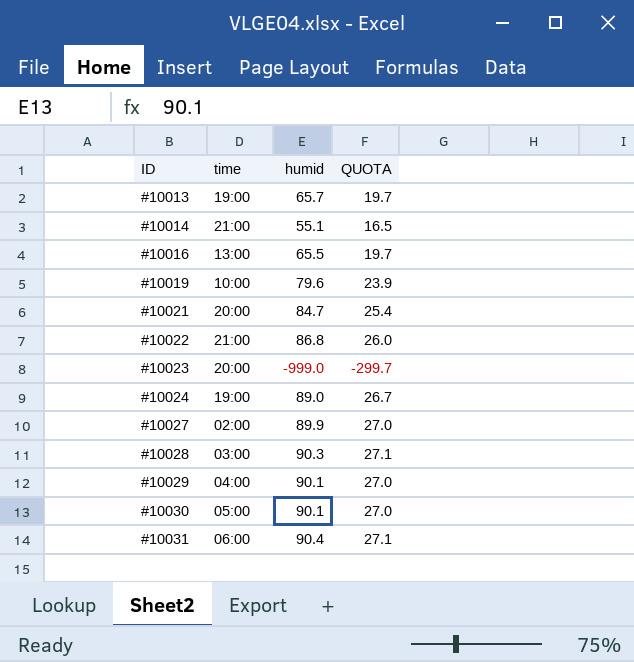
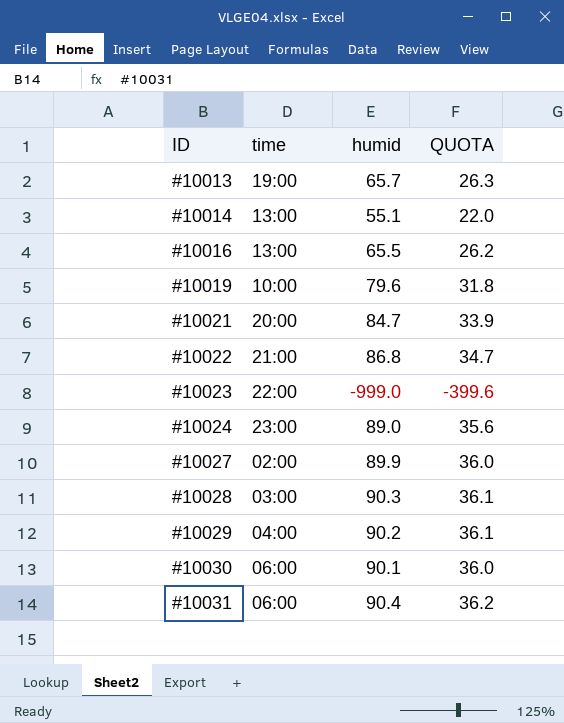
column QUOTA | formula: [humid] * 0.3 -> [humid] * 0.4
#10014 | time: 21:00 -> 13:00
#10023 | time: 20:00 -> 22:00
#10024 | time: 19:00 -> 23:00
#10029 | humid: 90.1 -> 90.2
#10030 | time: 05:00 -> 06:00

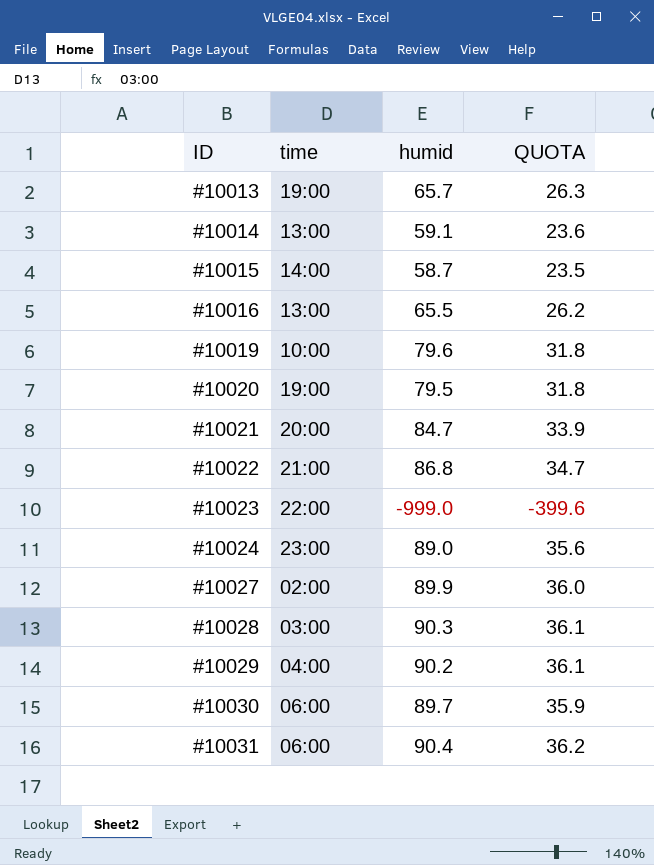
#10014 | humid: 55.1 -> 59.1
#10014 | QUOTA: 22.0 -> 23.6
row #10015: none -> 14:00 | 58.7 | 23.5
row #10020: none -> 19:00 | 79.5 | 31.8
#10030 | humid: 90.1 -> 89.7
#10030 | QUOTA: 36.0 -> 35.9

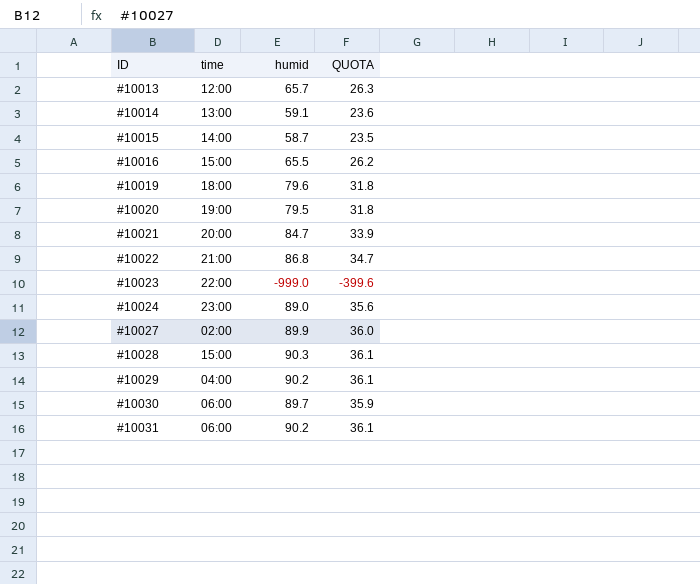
#10013 | time: 19:00 -> 12:00
#10016 | time: 13:00 -> 15:00
#10019 | time: 10:00 -> 18:00
#10028 | time: 03:00 -> 15:00
#10031 | humid: 90.4 -> 90.2
#10031 | QUOTA: 36.2 -> 36.1

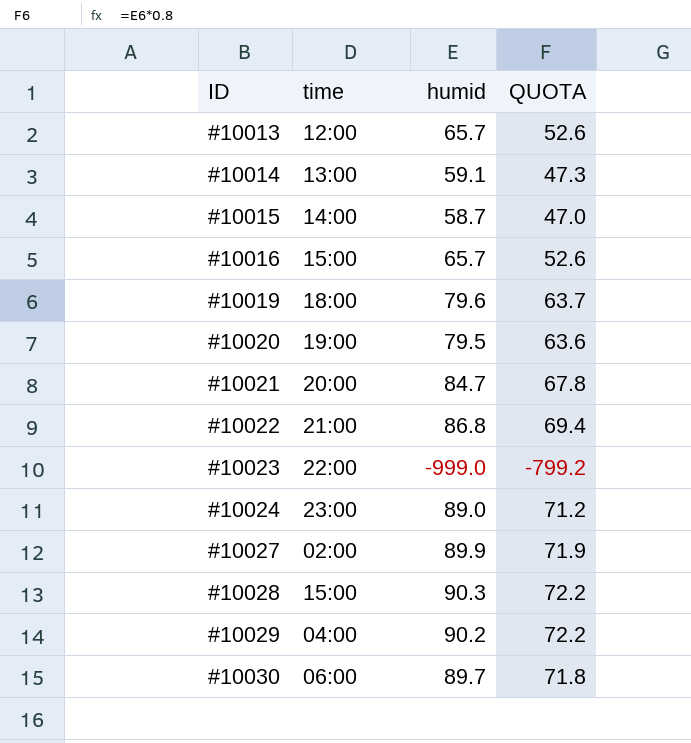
column QUOTA | formula: [humid] * 0.4 -> [humid] * 0.8
row #10031: 06:00 | 90.2 | 36.1 -> none
#10016 | humid: 65.5 -> 65.7

